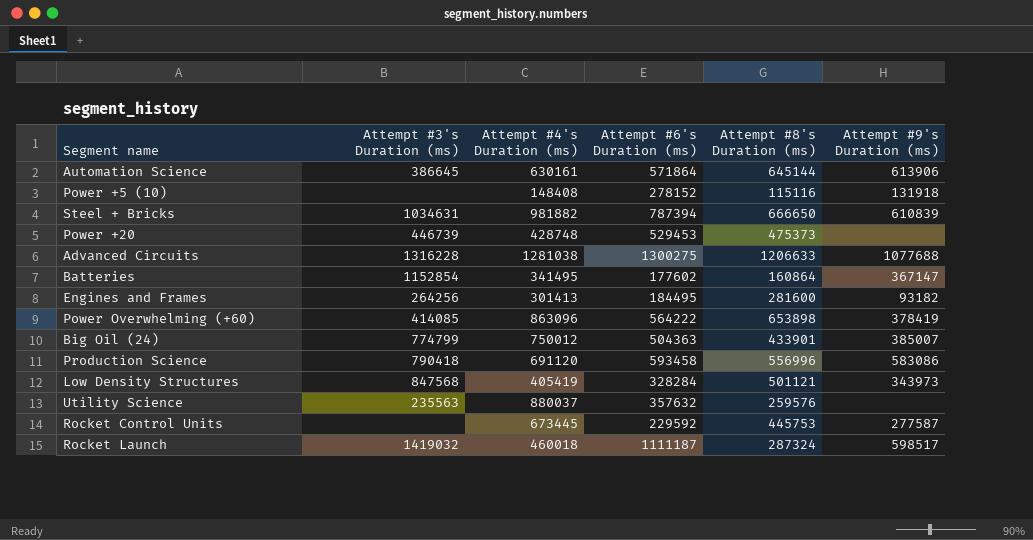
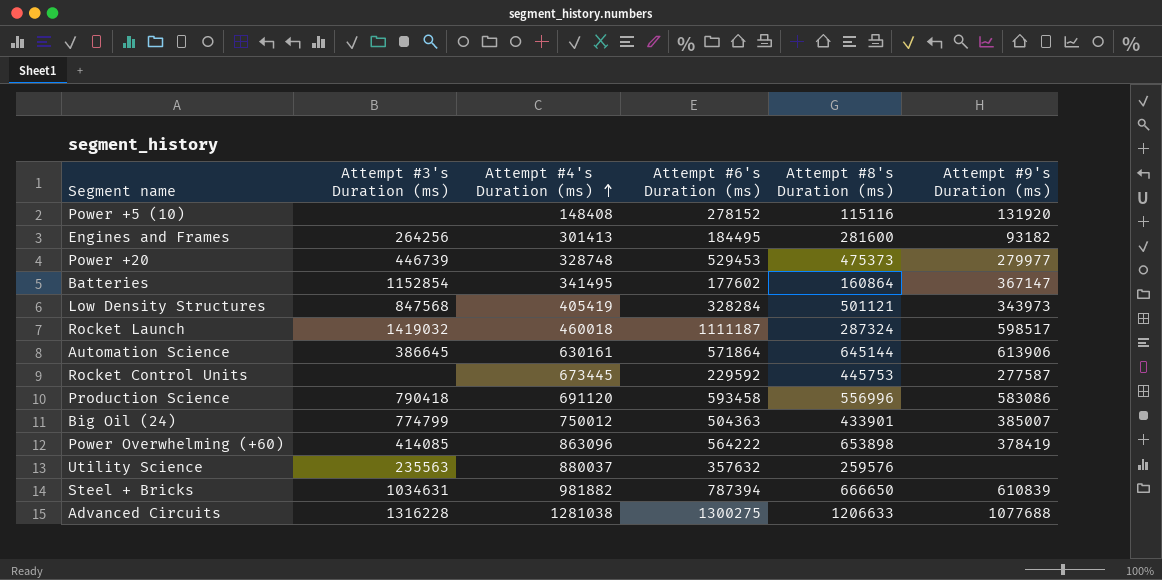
row order: none -> Attempt #4's Duration (ms) ascending
Power +5 (10) | Attempt #9's Duration (ms): 131918 -> 131920
Power +20 | Attempt #4's Duration (ms): 428748 -> 328748
Power +20 | Attempt #9's Duration (ms): none -> 279977

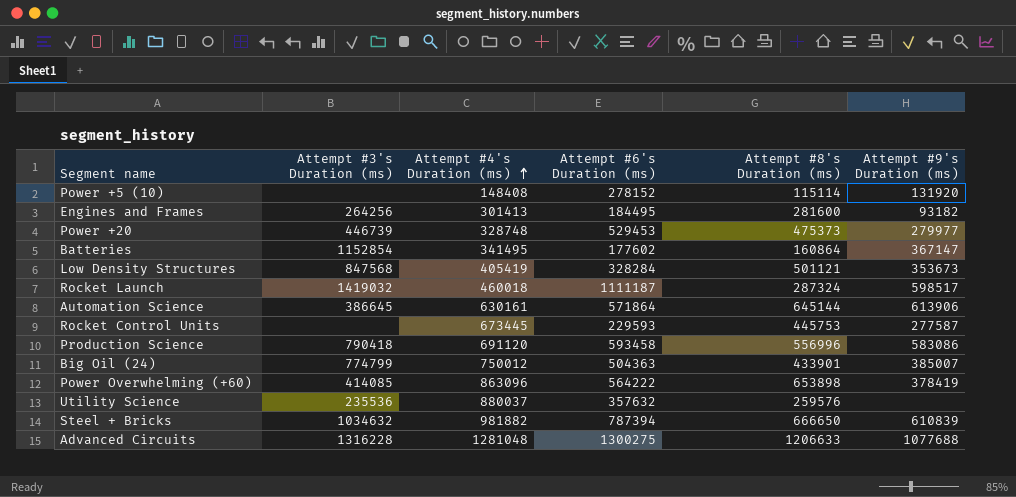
Power +5 (10) | Attempt #8's Duration (ms): 115116 -> 115114
Low Density Structures | Attempt #9's Duration (ms): 343973 -> 353673
Rocket Control Units | Attempt #6's Duration (ms): 229592 -> 229593
Utility Science | Attempt #3's Duration (ms): 235563 -> 235536
Steel + Bricks | Attempt #3's Duration (ms): 1034631 -> 1034632
Advanced Circuits | Attempt #4's Duration (ms): 1281038 -> 1281048

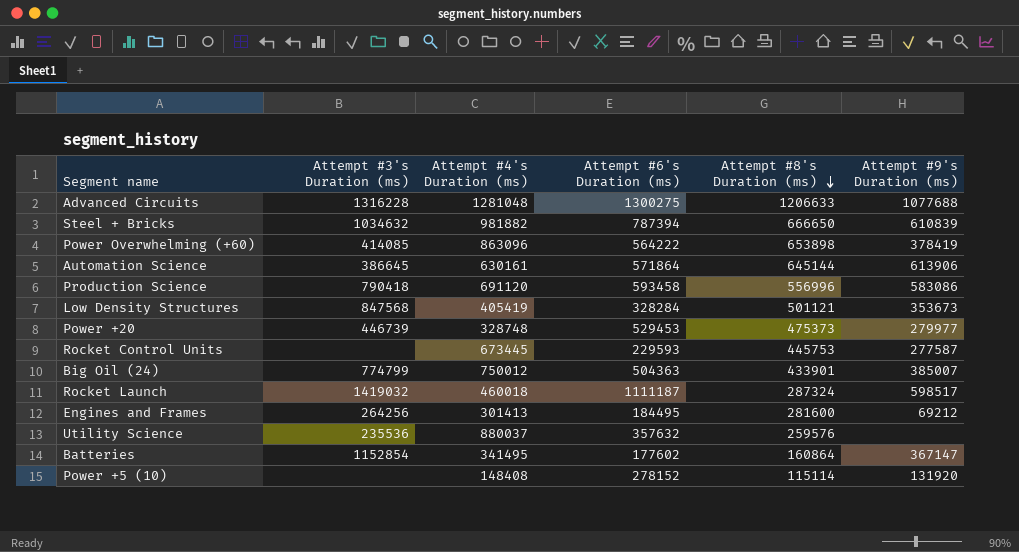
row order: Attempt #4's Duration (ms) ascending -> Attempt #8's Duration (ms) descending
Engines and Frames | Attempt #9's Duration (ms): 93182 -> 69212

